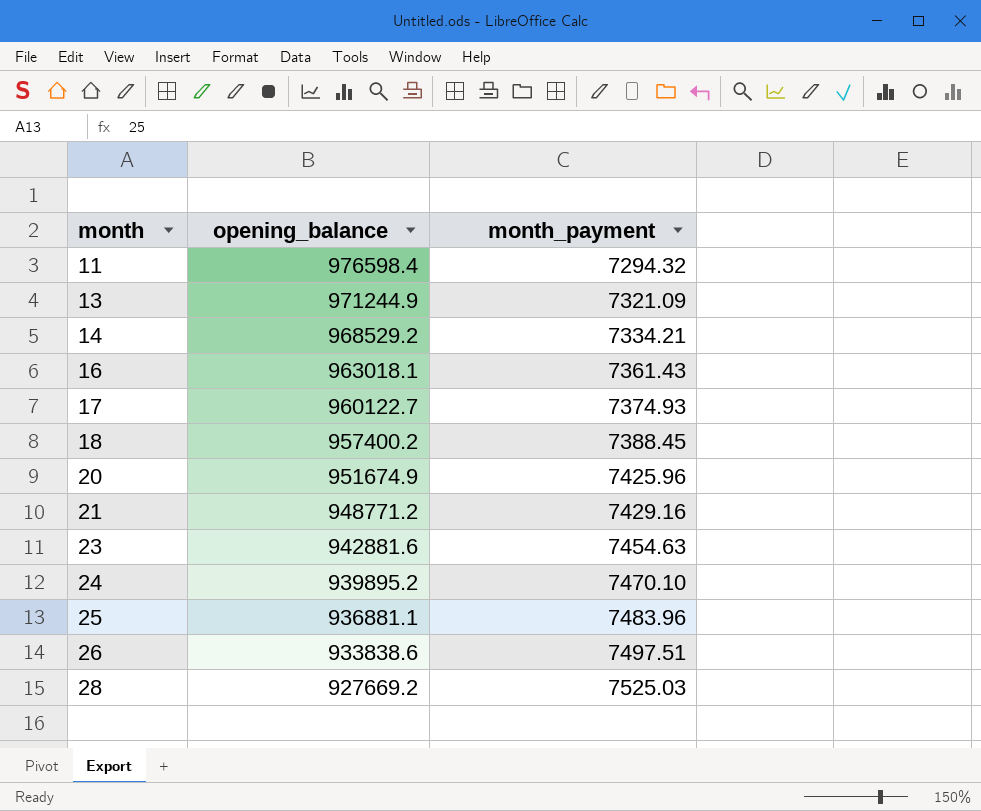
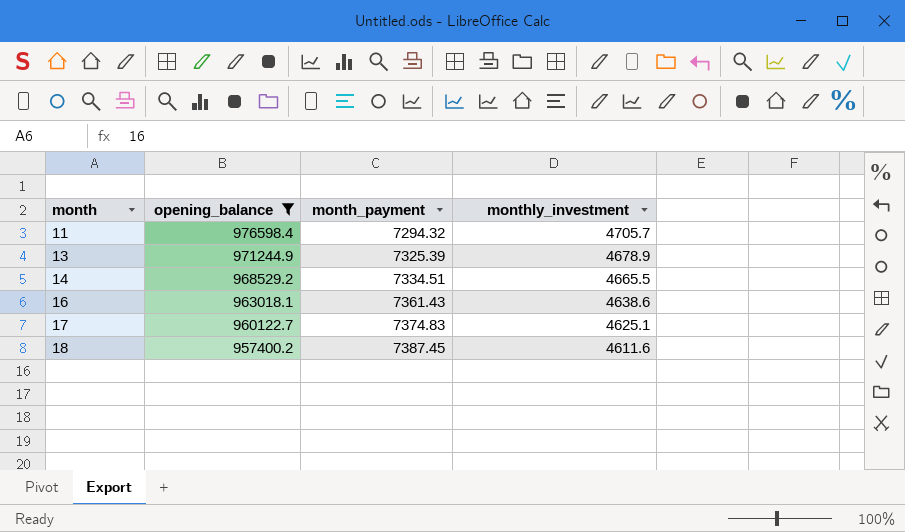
filter: none -> opening_balance >= 957400.2
column monthly_investment | position: none -> 4
13 | month_payment: 7321.09 -> 7325.39
14 | month_payment: 7334.21 -> 7334.51
17 | month_payment: 7374.93 -> 7374.83
18 | month_payment: 7388.45 -> 7387.45

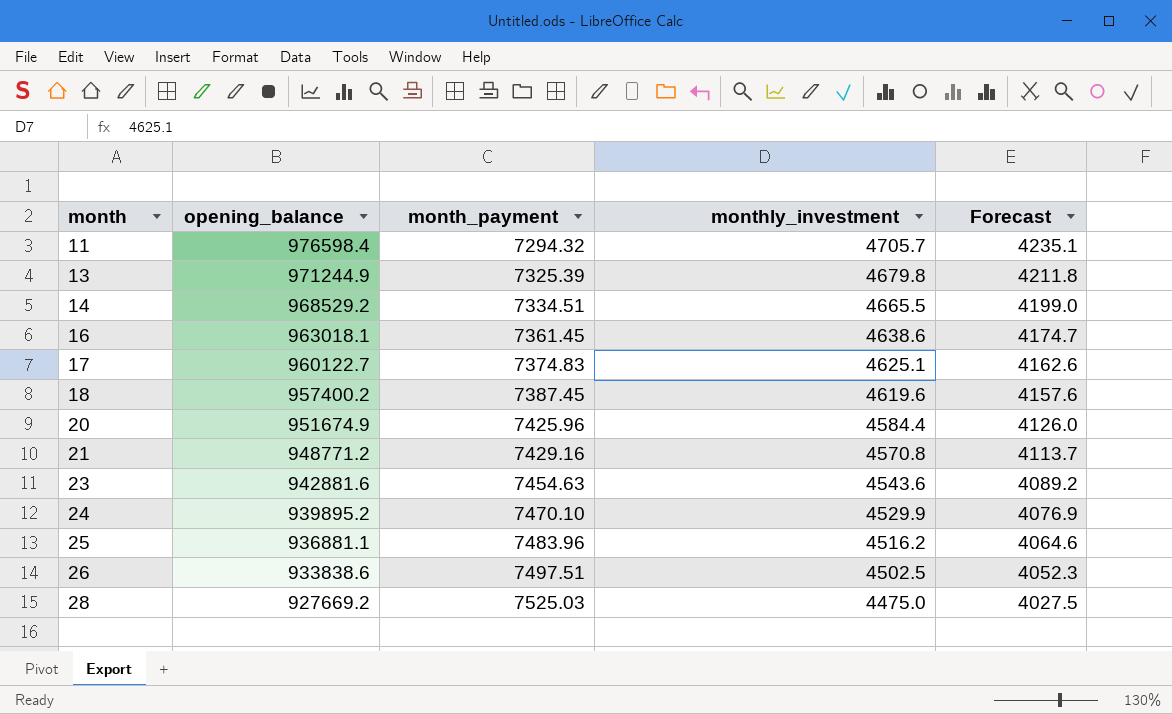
filter: opening_balance >= 957400.2 -> none
column Forecast | formula: none -> [monthly_investment] * 0.9
13 | monthly_investment: 4678.9 -> 4679.8
16 | month_payment: 7361.43 -> 7361.45
18 | monthly_investment: 4611.6 -> 4619.6

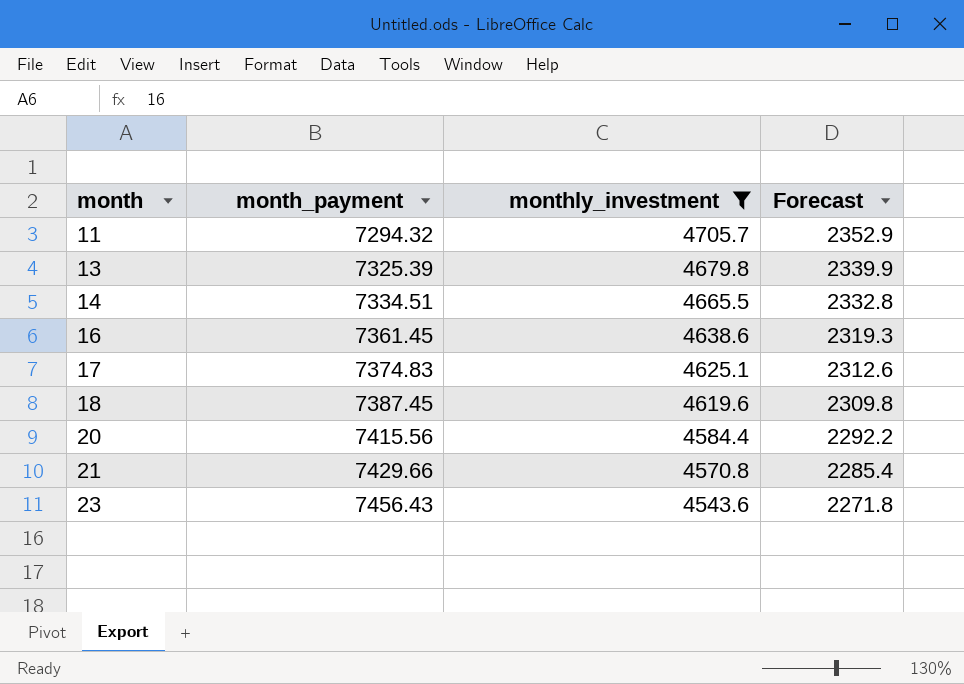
filter: none -> monthly_investment >= 4543.6
column opening_balance | position: 2 -> none
column Forecast | formula: [monthly_investment] * 0.9 -> [monthly_investment] * 0.5
20 | month_payment: 7425.96 -> 7415.56
21 | month_payment: 7429.16 -> 7429.66
23 | month_payment: 7454.63 -> 7456.43

